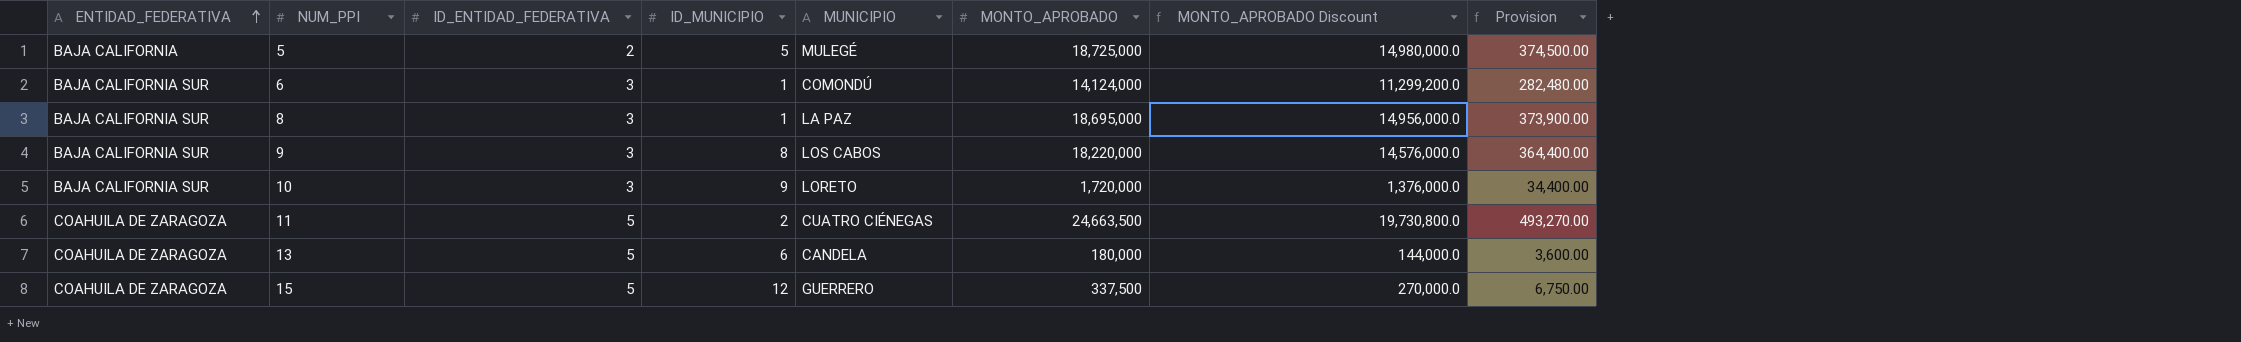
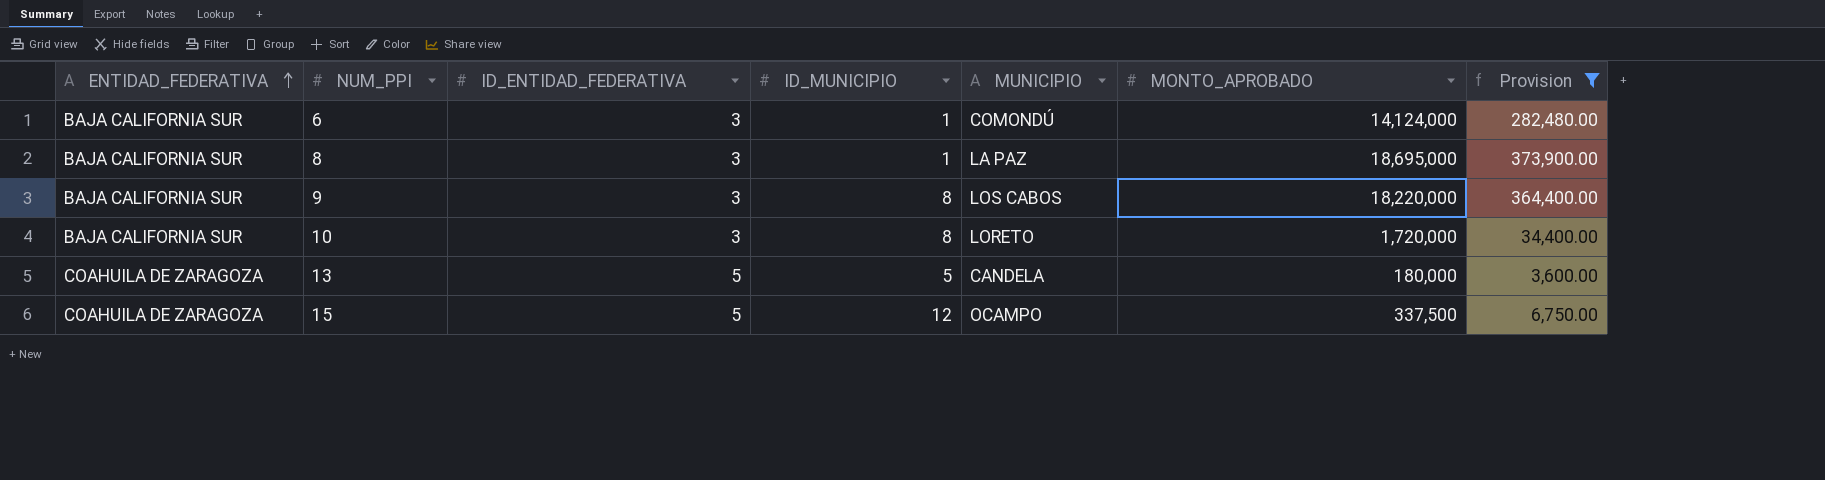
filter: none -> Provision <= 373,900.00
column MONTO_APROBADO Discount | formula: [MONTO_APROBADO] * 0.8 -> none
10 | ID_MUNICIPIO: 9 -> 8
13 | ID_MUNICIPIO: 6 -> 5
15 | MUNICIPIO: GUERRERO -> OCAMPO

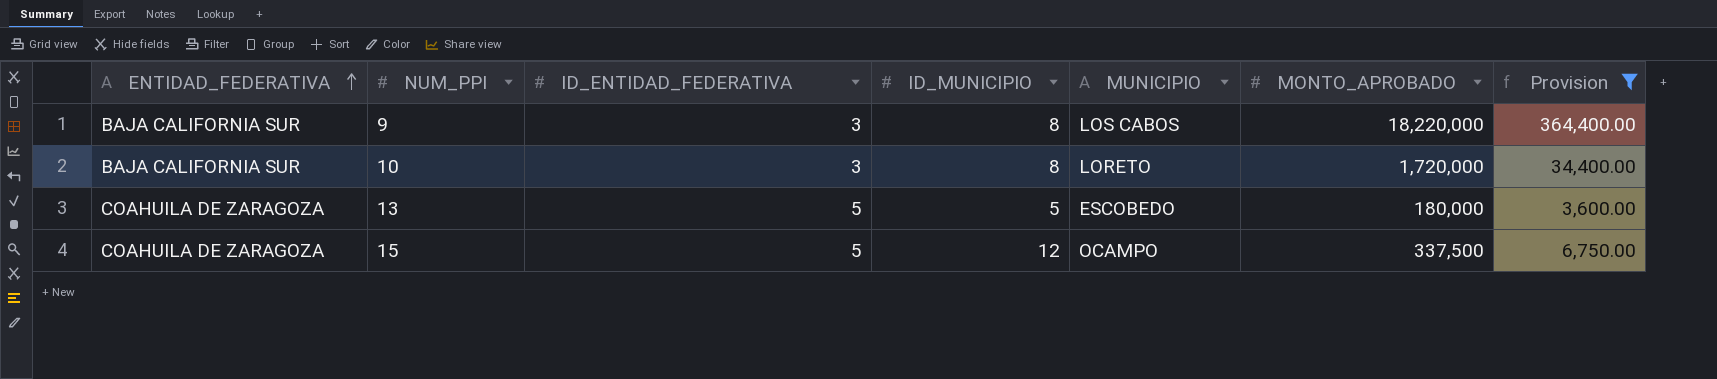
row 6: BAJA CALIFORNIA SUR | 3 | 1 | COMONDÚ | 14,124,000 | 282,480.00 -> none
row 8: BAJA CALIFORNIA SUR | 3 | 1 | LA PAZ | 18,695,000 | 373,900.00 -> none
13 | MUNICIPIO: CANDELA -> ESCOBEDO

